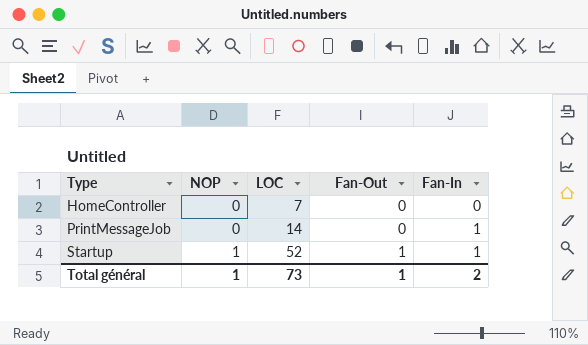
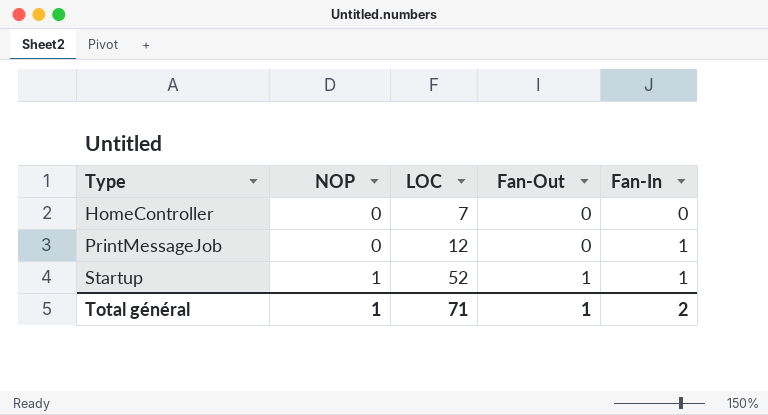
PrintMessageJob | LOC: 14 -> 12
Total général | LOC: 73 -> 71

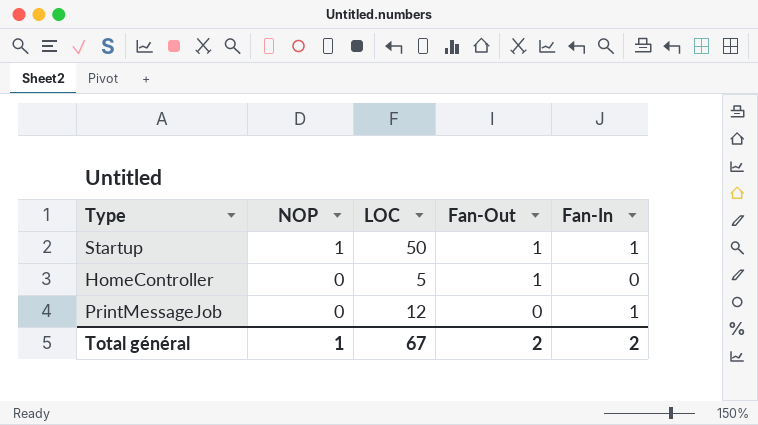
row order: Type ascending -> NOP descending
Startup | LOC: 52 -> 50
HomeController | LOC: 7 -> 5
HomeController | Fan-Out: 0 -> 1
Total général | LOC: 71 -> 67
Total général | Fan-Out: 1 -> 2

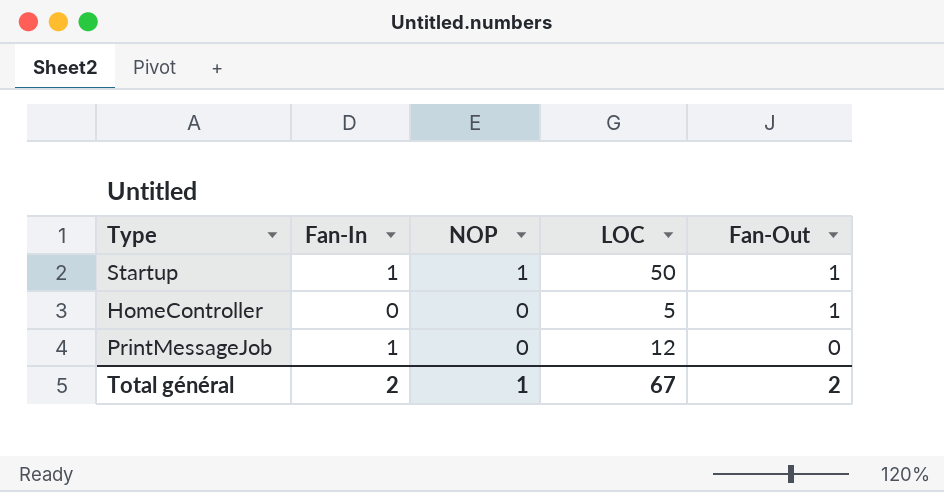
column Fan-In | position: 5 -> 2

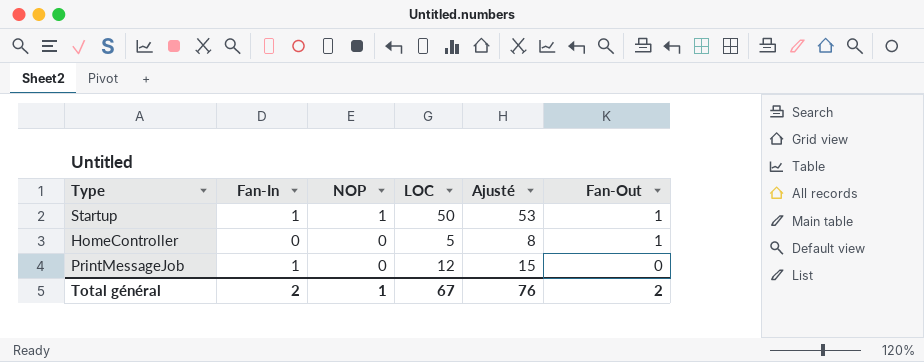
column Ajusté | formula: none -> [LOC] + 3

